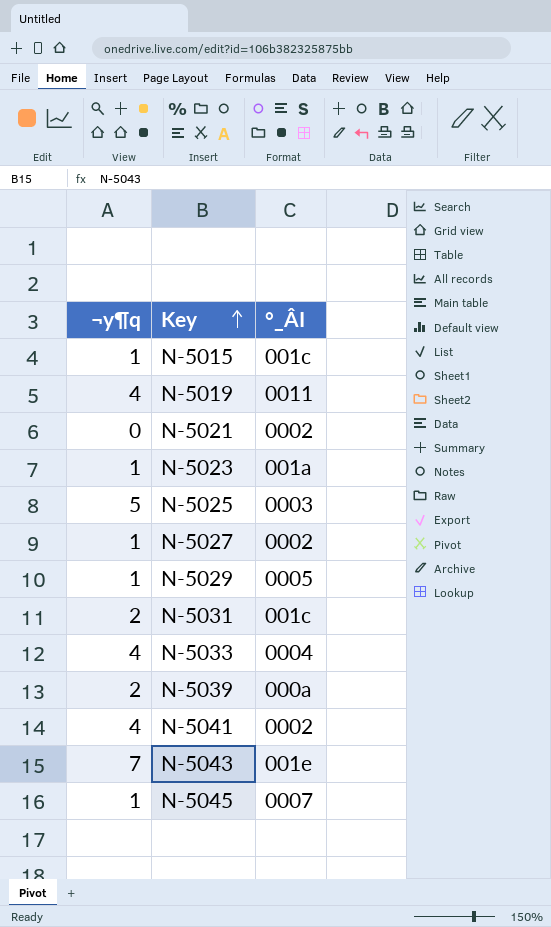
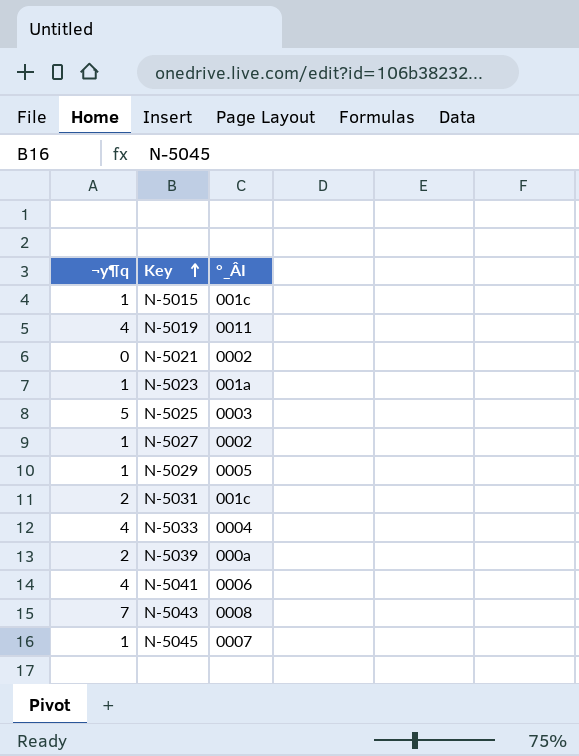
N-5041 | °_ÂI: 0002 -> 0006
N-5043 | °_ÂI: 001e -> 0008

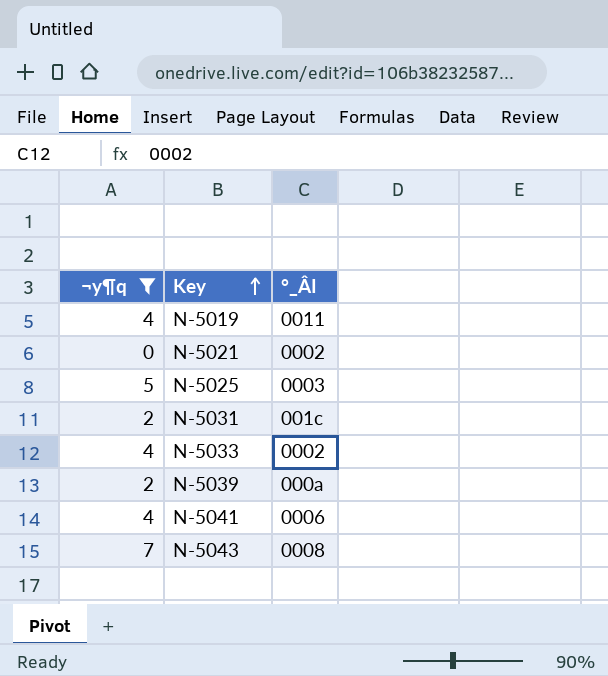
filter: none -> ¬y¶q != 1
N-5033 | °_ÂI: 0004 -> 0002

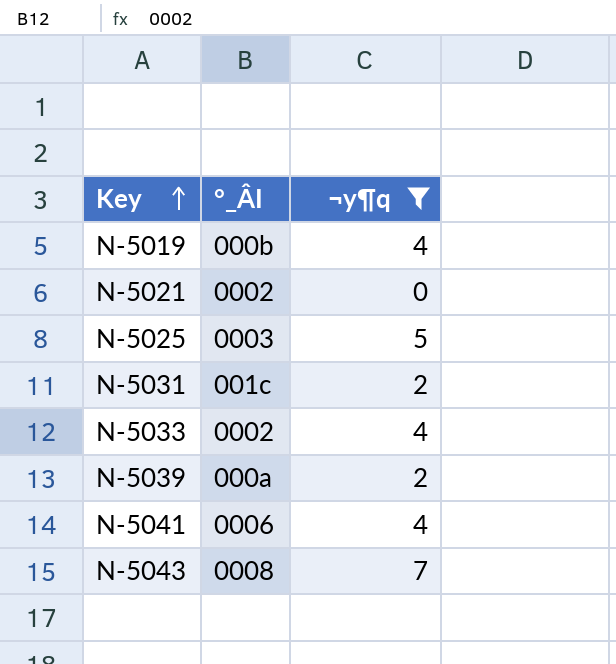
column ¬y¶q | position: 1 -> 3
N-5019 | °_ÂI: 0011 -> 000b

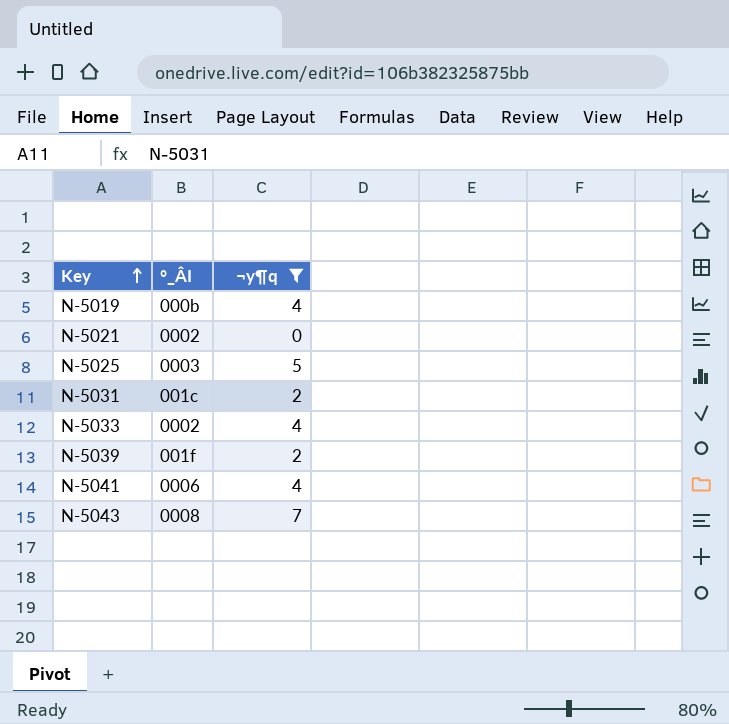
N-5039 | °_ÂI: 000a -> 001f

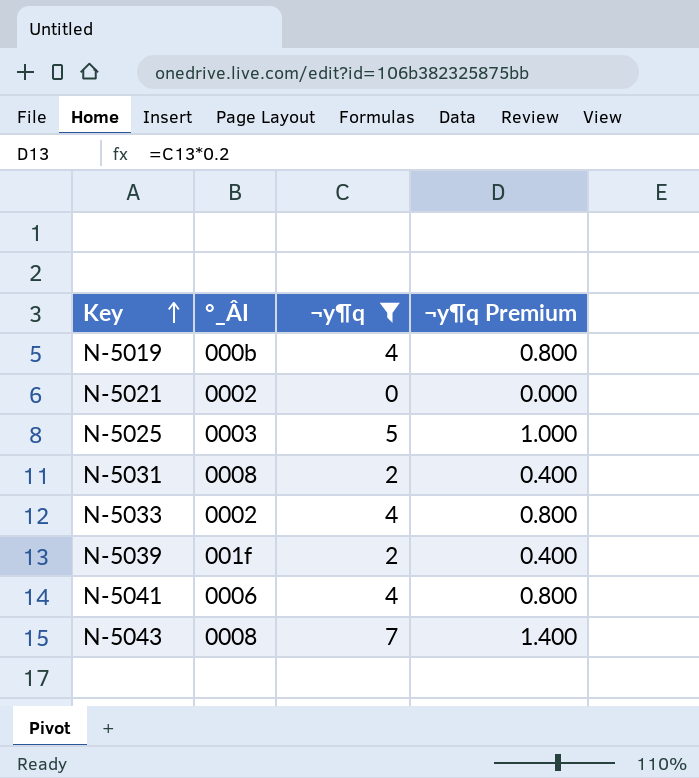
column ¬y¶q Premium | formula: none -> [¬y¶q] * 0.2
N-5031 | °_ÂI: 001c -> 0008

